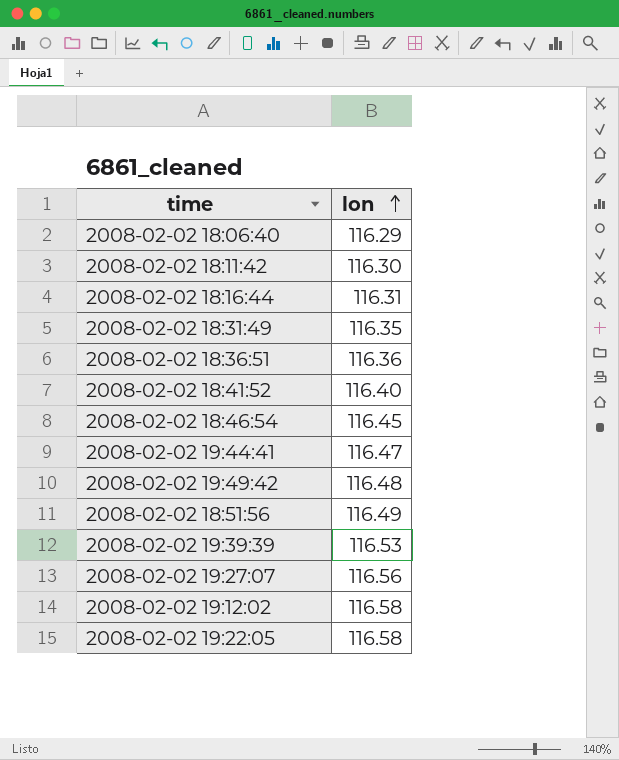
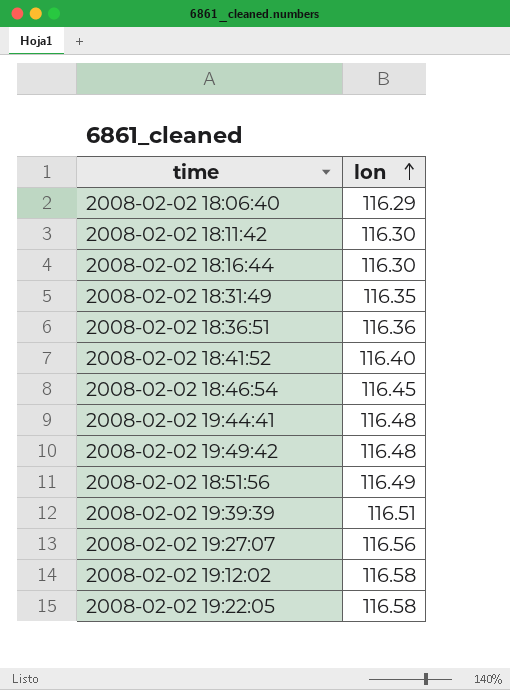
2008-02-02 18:16:44 | lon: 116.31 -> 116.30
2008-02-02 19:44:41 | lon: 116.47 -> 116.48
2008-02-02 19:39:39 | lon: 116.53 -> 116.51

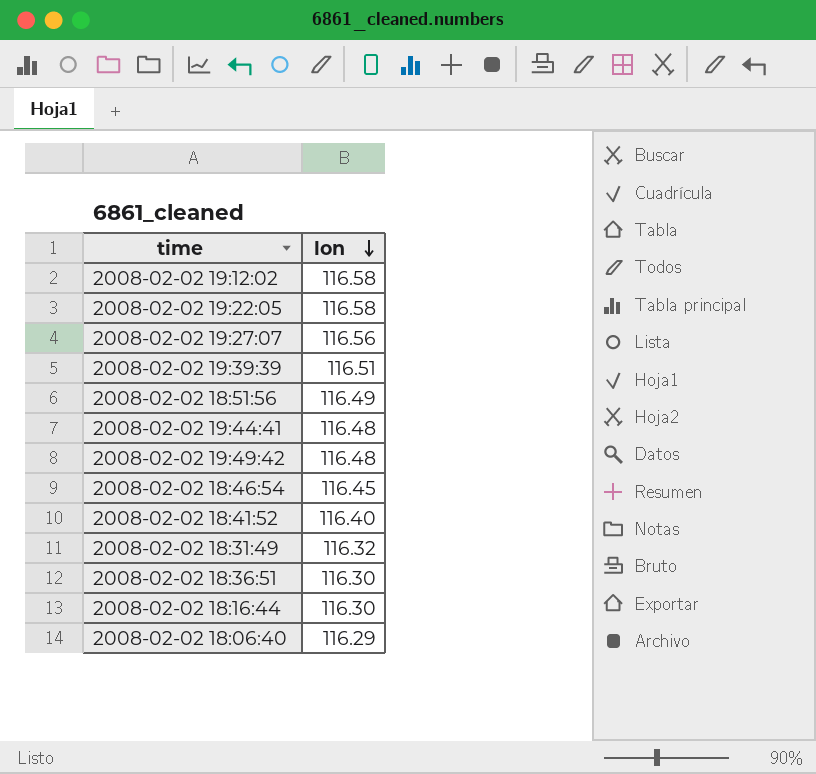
row order: lon ascending -> lon descending
row 2008-02-02 18:11:42: 116.30 -> none
2008-02-02 18:31:49 | lon: 116.35 -> 116.32
2008-02-02 18:36:51 | lon: 116.36 -> 116.30

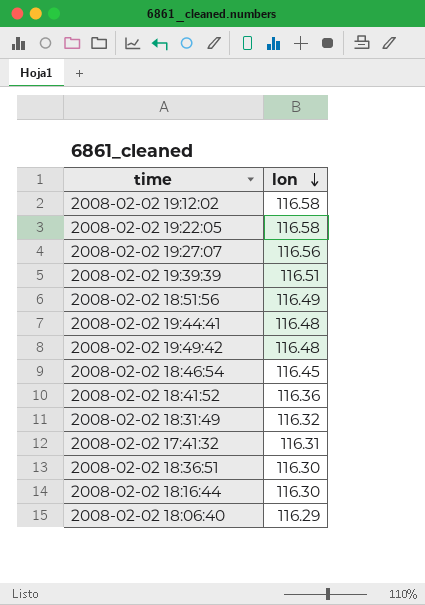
2008-02-02 18:41:52 | lon: 116.40 -> 116.36
row 2008-02-02 17:41:32: none -> 116.31

